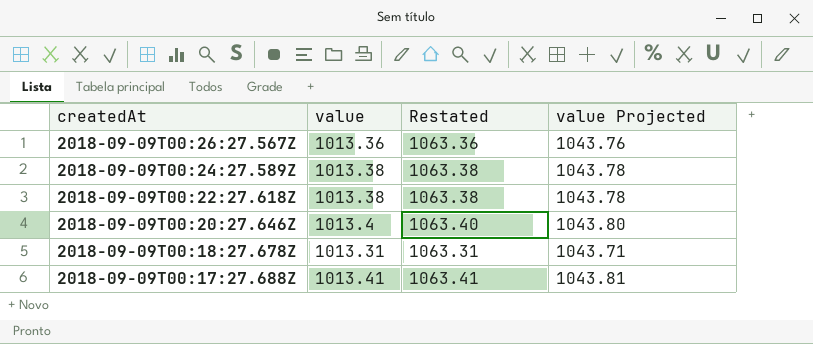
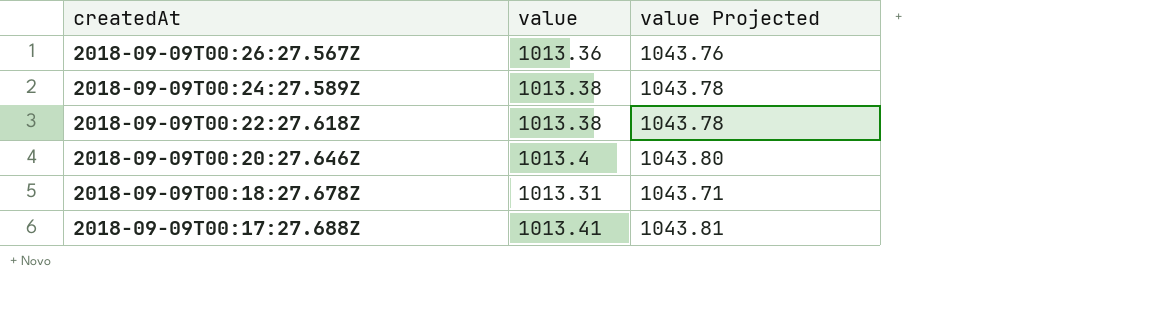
column Restated | formula: [value] + 50 -> none

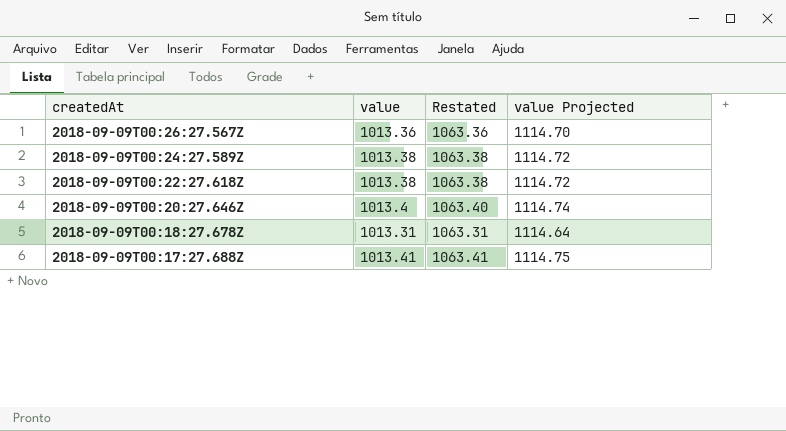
column Restated | formula: none -> [value] + 50
column value Projected | formula: [value] * 1.03 -> [value] * 1.1

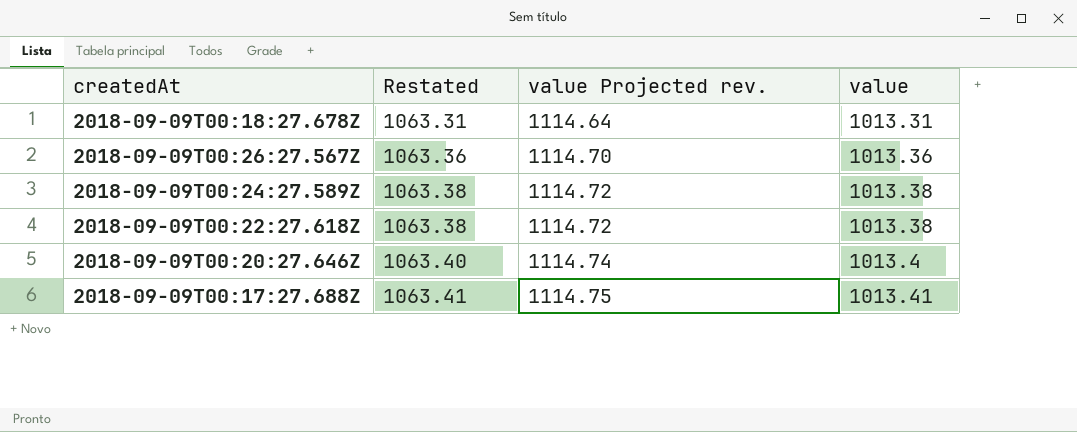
row order: createdAt descending -> Restated ascending
column name: value Projected -> value Projected rev.
column value | position: 2 -> 4

